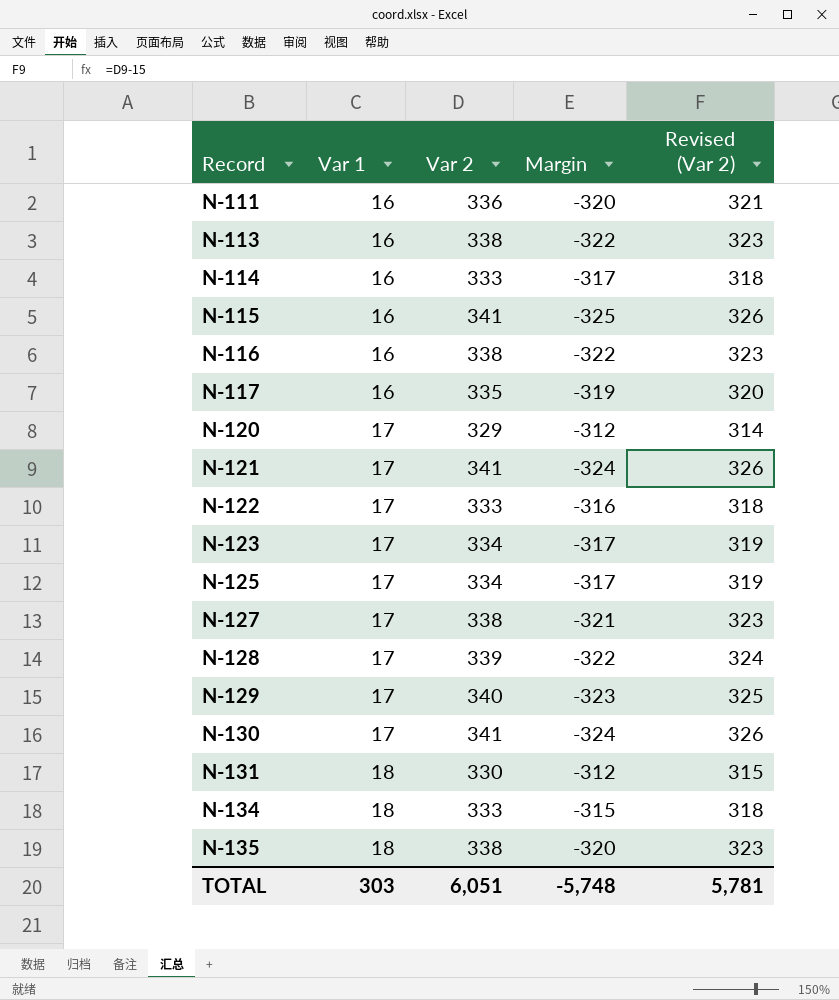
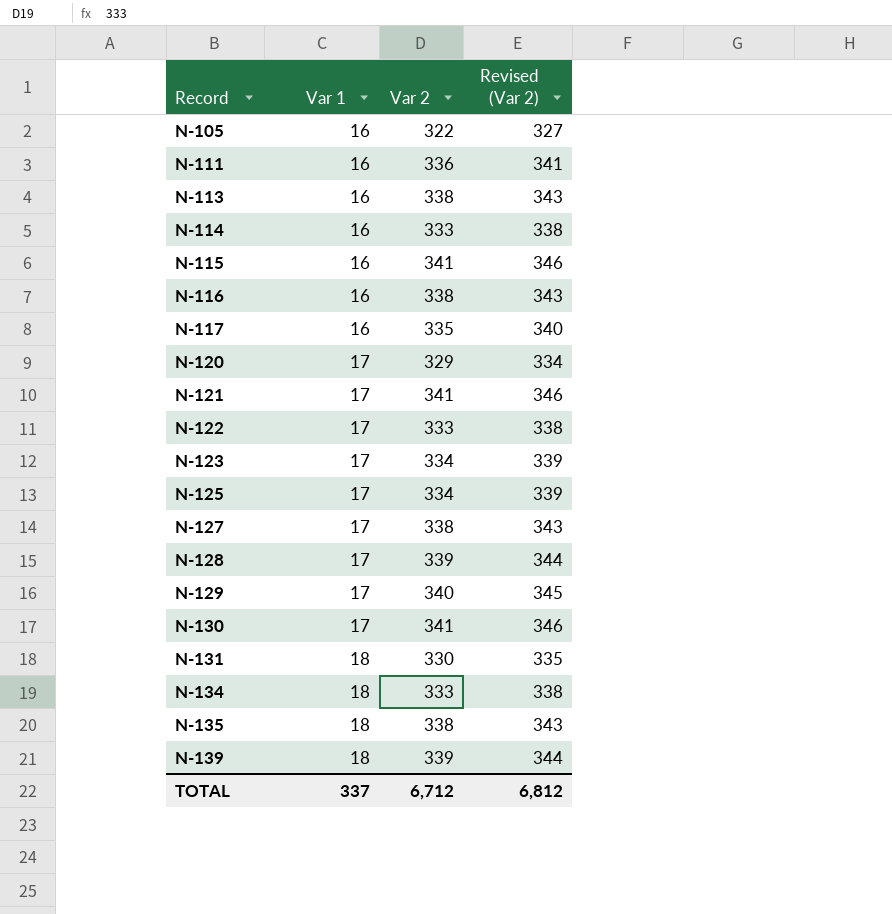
column Margin | formula: [Var 1] - [Var 2] -> none
column Revised (Var 2) | formula: [Var 2] - 15 -> [Var 2] + 5
row N-105: none -> 16 | 322 | 327
row N-139: none -> 18 | 339 | 344
TOTAL | Var 1: 303 -> 337
TOTAL | Var 2: 6,051 -> 6,712
TOTAL | Revised (Var 2): 5,781 -> 6,812

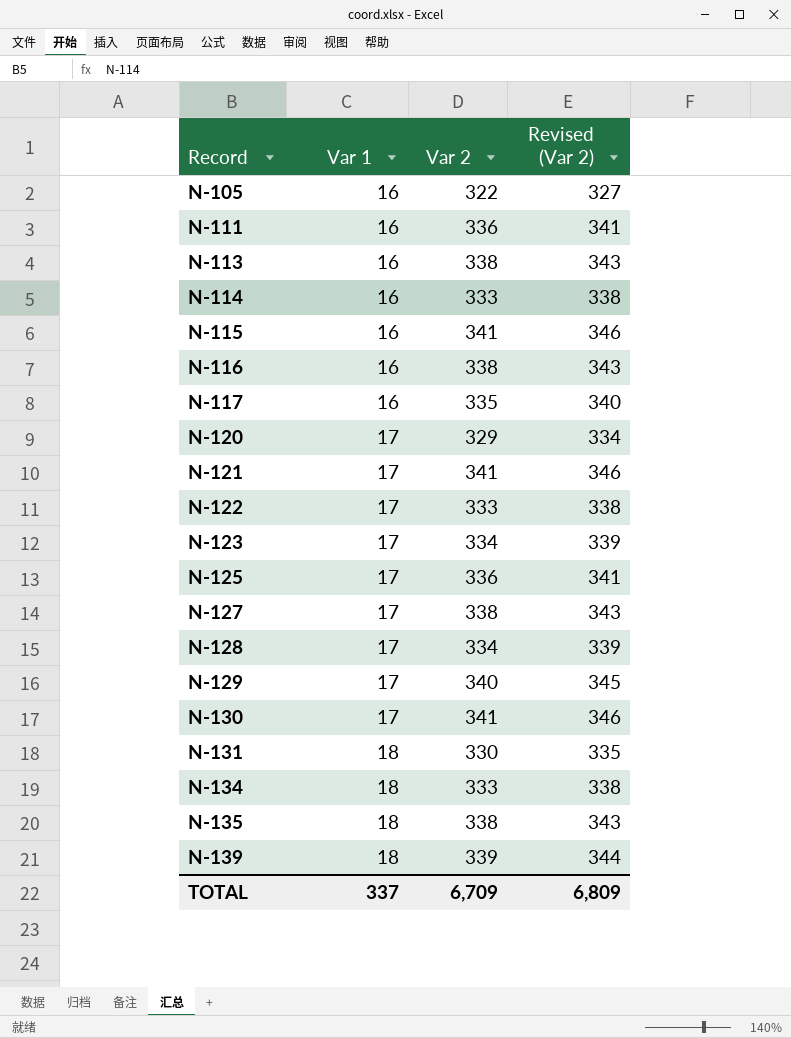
N-125 | Var 2: 334 -> 336
N-125 | Revised (Var 2): 339 -> 341
N-128 | Var 2: 339 -> 334
N-128 | Revised (Var 2): 344 -> 339
TOTAL | Var 2: 6,712 -> 6,709
TOTAL | Revised (Var 2): 6,812 -> 6,809

